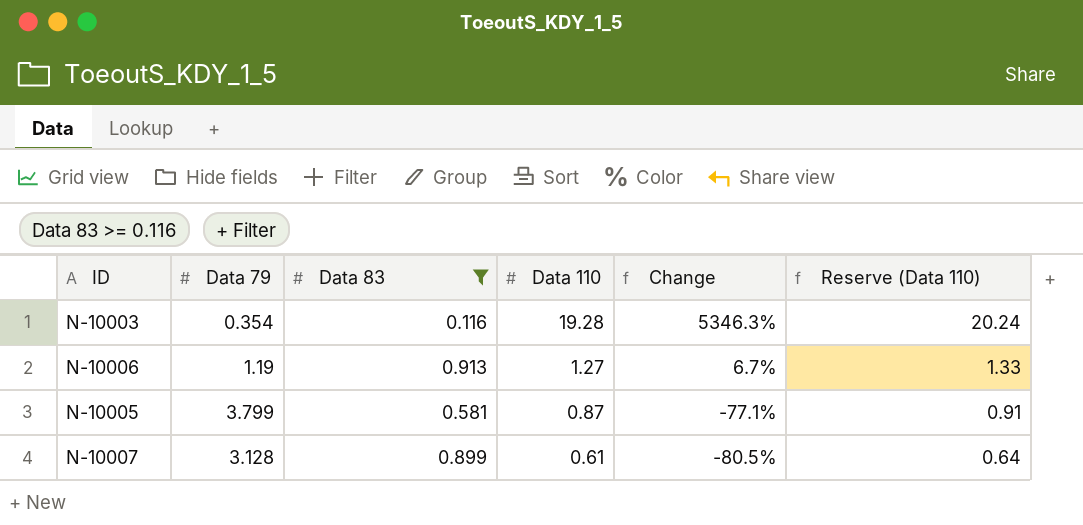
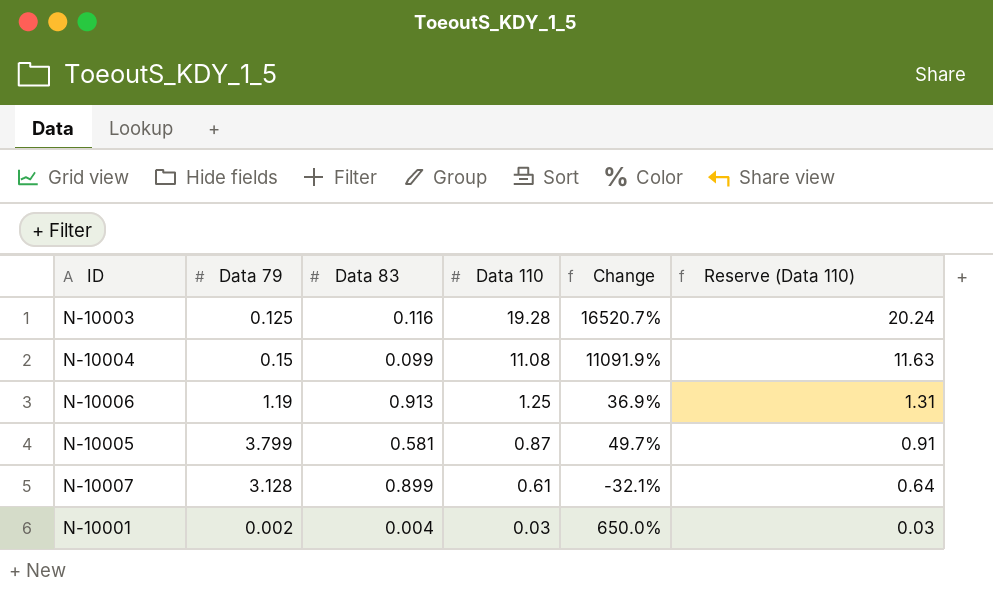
filter: Data 83 >= 0.116 -> none
column Change | formula: ([Data 110] - [Data 79]) / [Data 79] -> ([Data 110] - [Data 83]) / [Data 83]
N-10003 | Data 79: 0.354 -> 0.125
N-10006 | Data 110: 1.27 -> 1.25
N-10006 | Reserve (Data 110): 1.33 -> 1.31

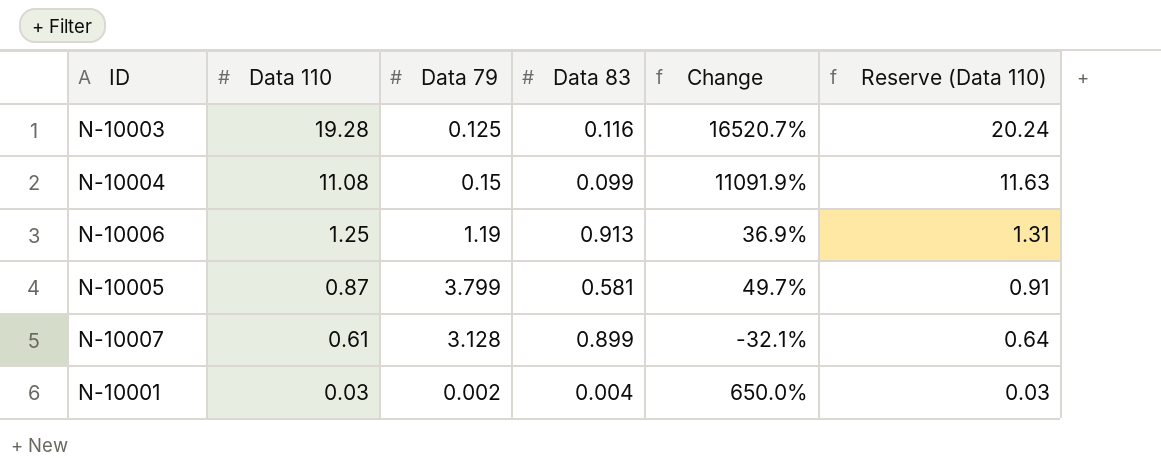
column Data 110 | position: 4 -> 2

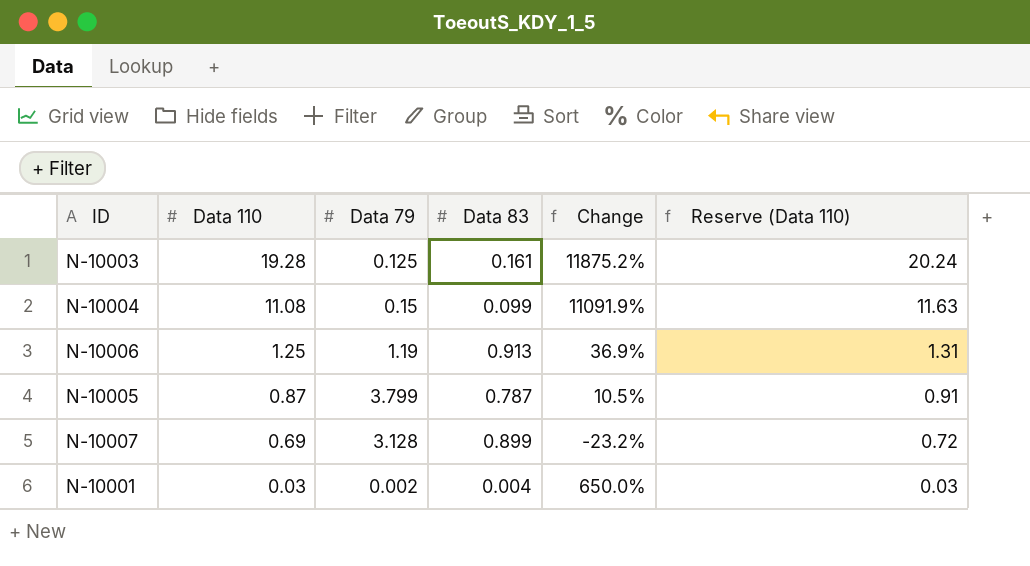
N-10003 | Data 83: 0.116 -> 0.161
N-10003 | Change: 16520.7% -> 11875.2%
N-10005 | Data 83: 0.581 -> 0.787
N-10005 | Change: 49.7% -> 10.5%
N-10007 | Data 110: 0.61 -> 0.69
N-10007 | Change: -32.1% -> -23.2%
N-10007 | Reserve (Data 110): 0.64 -> 0.72

